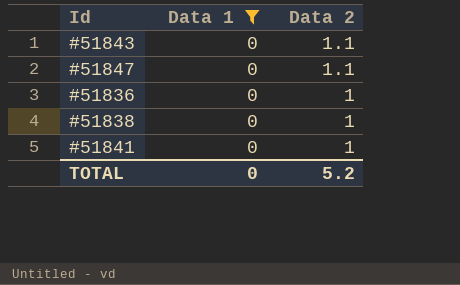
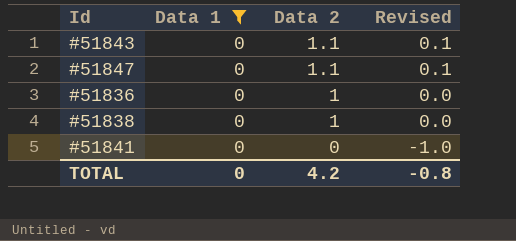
column Revised | formula: none -> [Data 2] - 1
#51841 | Data 2: 1 -> 0
TOTAL | Data 2: 5.2 -> 4.2

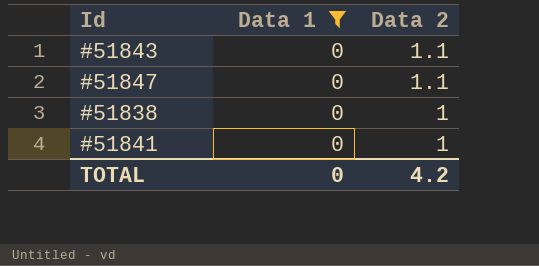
column Revised | formula: [Data 2] - 1 -> none
row #51836: 0 | 1 | 0.0 -> none
#51841 | Data 2: 0 -> 1

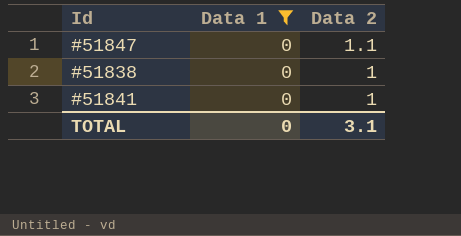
row #51843: 0 | 1.1 -> none
TOTAL | Data 2: 4.2 -> 3.1

